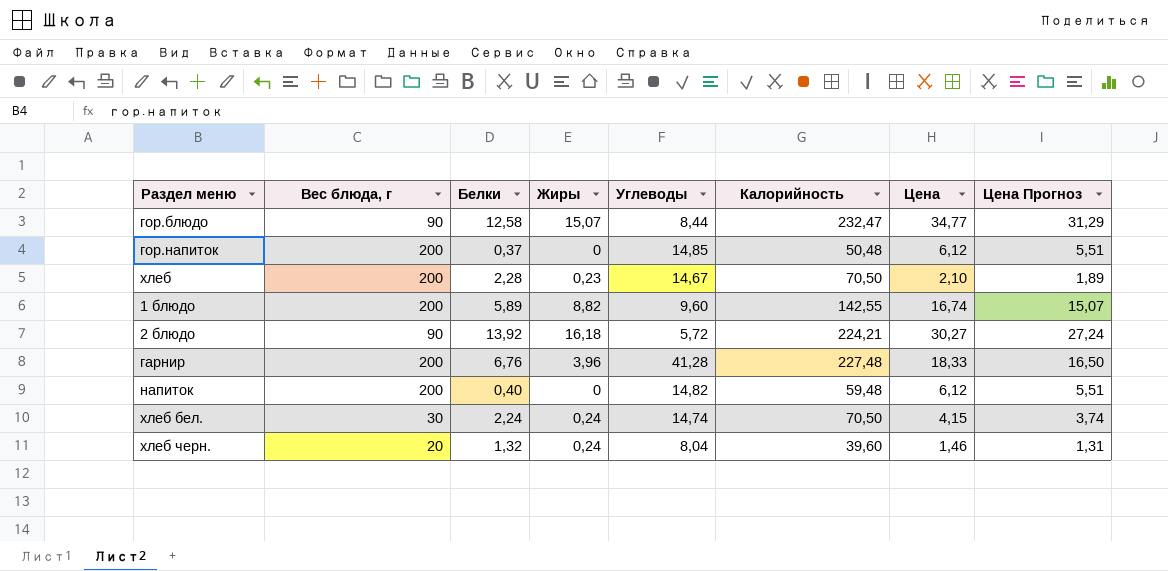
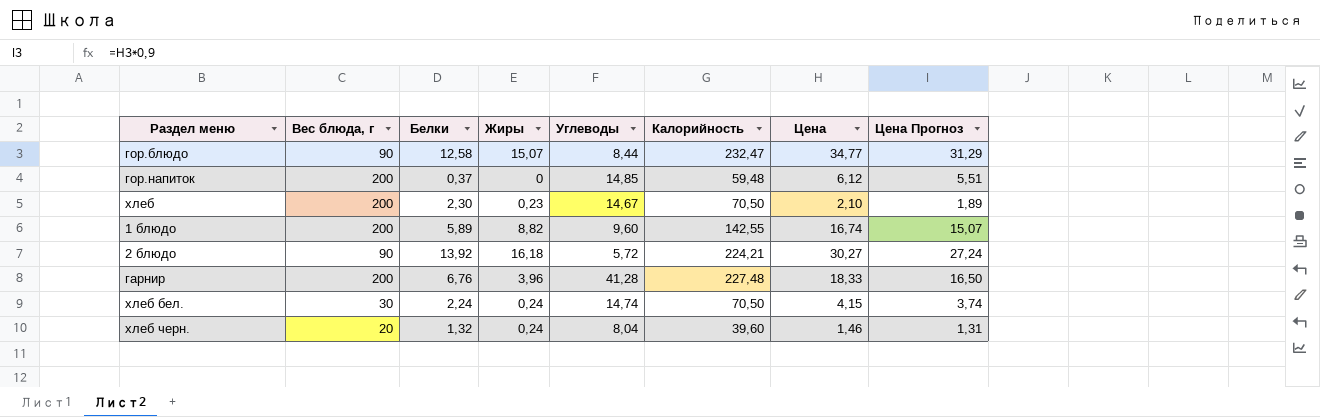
row напиток: 200 | 0,40 | 0 | 14,82 | 59,48 | 6,12 | 5,51 -> none
гор.напиток | Калорийность: 50,48 -> 59,48
хлеб | Белки: 2,28 -> 2,30

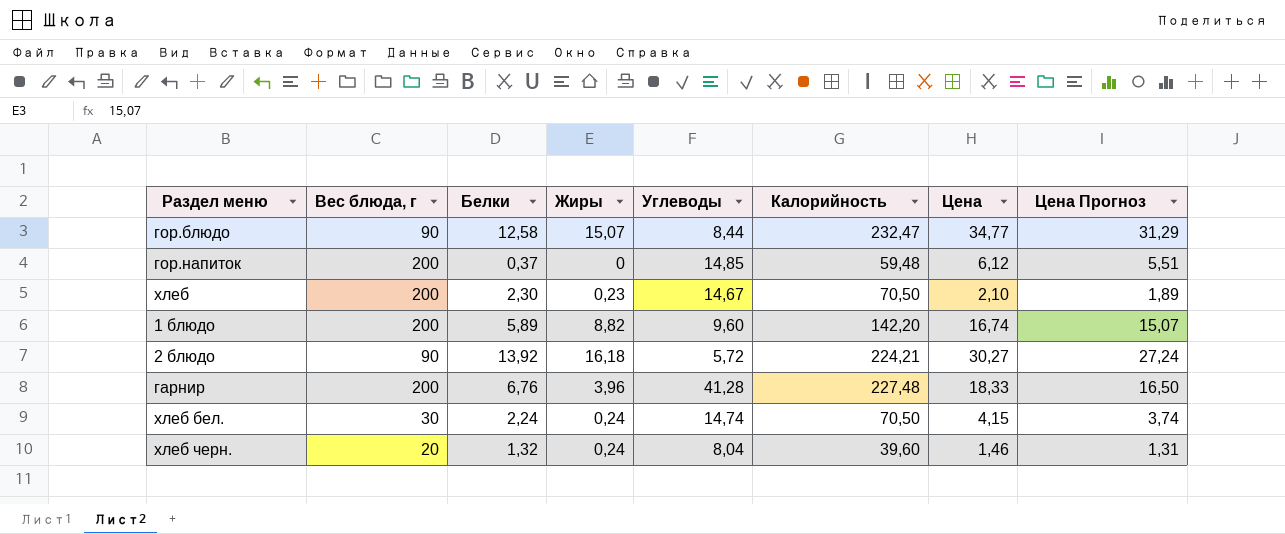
1 блюдо | Калорийность: 142,55 -> 142,20

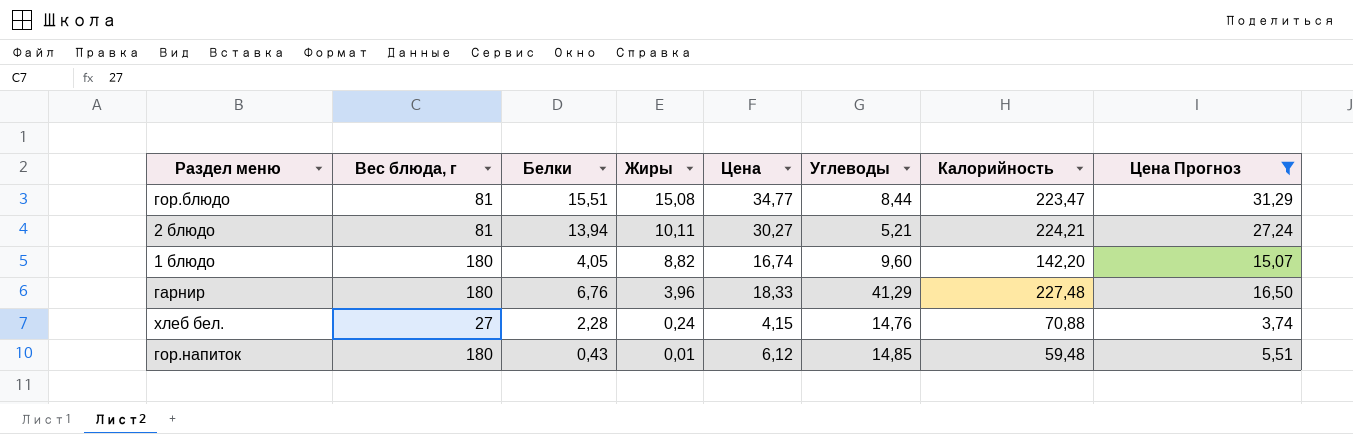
filter: none -> Цена Прогноз >= 3,74
row order: none -> Жиры descending
column Цена | position: 7 -> 5
гор.блюдо | Вес блюда, г: 90 -> 81
гор.блюдо | Белки: 12,58 -> 15,51
гор.блюдо | Жиры: 15,07 -> 15,08
гор.блюдо | Калорийность: 232,47 -> 223,47
2 блюдо | Вес блюда, г: 90 -> 81
2 блюдо | Белки: 13,92 -> 13,94
2 блюдо | Жиры: 16,18 -> 10,11
2 блюдо | Углеводы: 5,72 -> 5,21
1 блюдо | Вес блюда, г: 200 -> 180
1 блюдо | Белки: 5,89 -> 4,05
гарнир | Вес блюда, г: 200 -> 180
гарнир | Углеводы: 41,28 -> 41,29
хлеб бел. | Вес блюда, г: 30 -> 27
хлеб бел. | Белки: 2,24 -> 2,28
хлеб бел. | Углеводы: 14,74 -> 14,76
хлеб бел. | Калорийность: 70,50 -> 70,88
гор.напиток | Вес блюда, г: 200 -> 180
гор.напиток | Белки: 0,37 -> 0,43
гор.напиток | Жиры: 0 -> 0,01

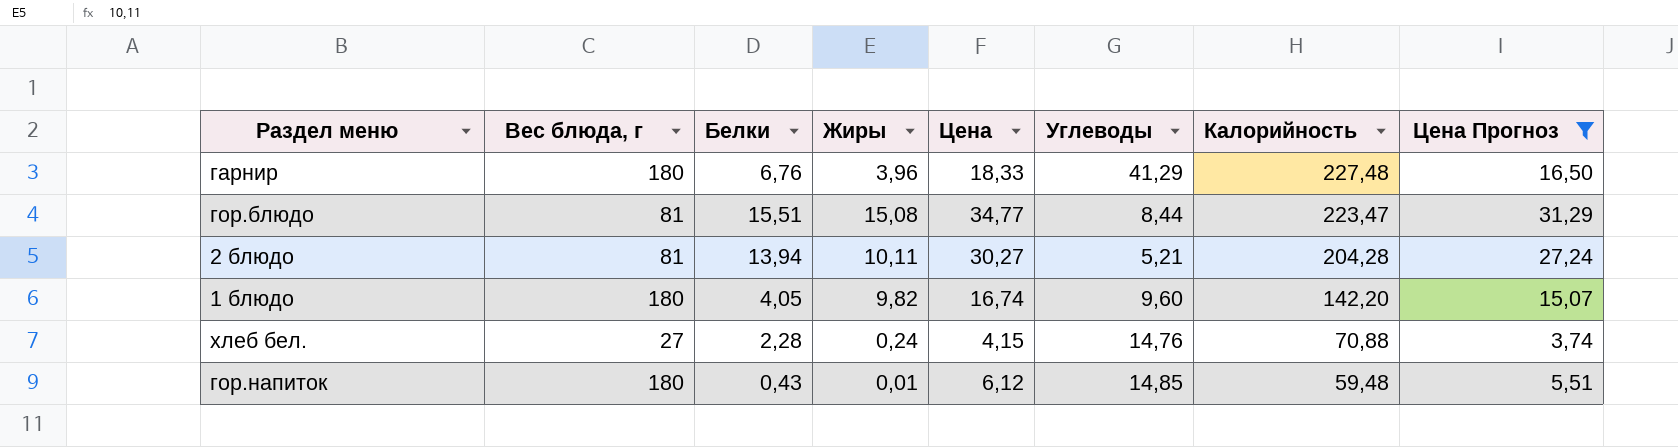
row order: Жиры descending -> Калорийность descending
2 блюдо | Калорийность: 224,21 -> 204,28
1 блюдо | Жиры: 8,82 -> 9,82

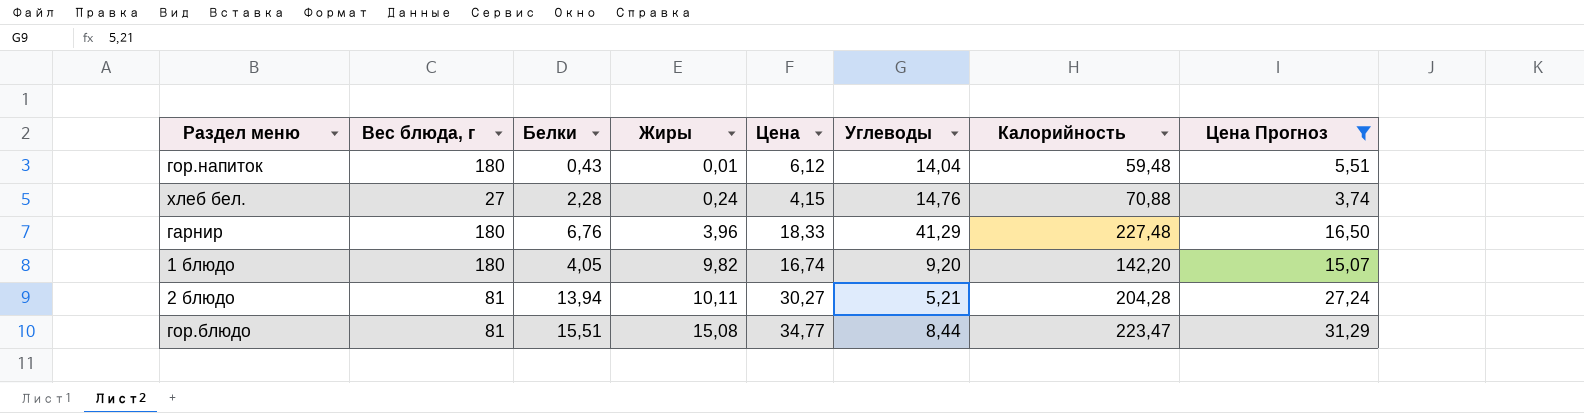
row order: Калорийность descending -> Жиры ascending
гор.напиток | Углеводы: 14,85 -> 14,04
1 блюдо | Углеводы: 9,60 -> 9,20

